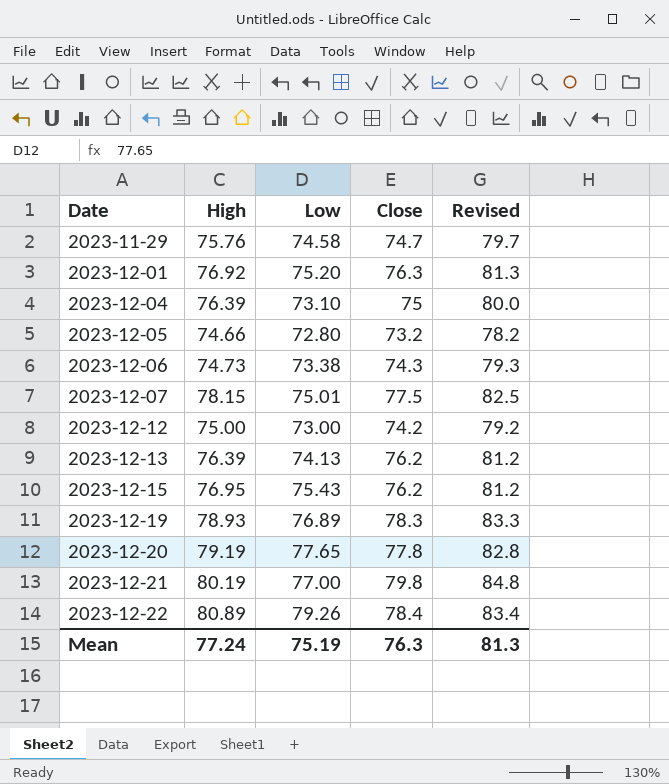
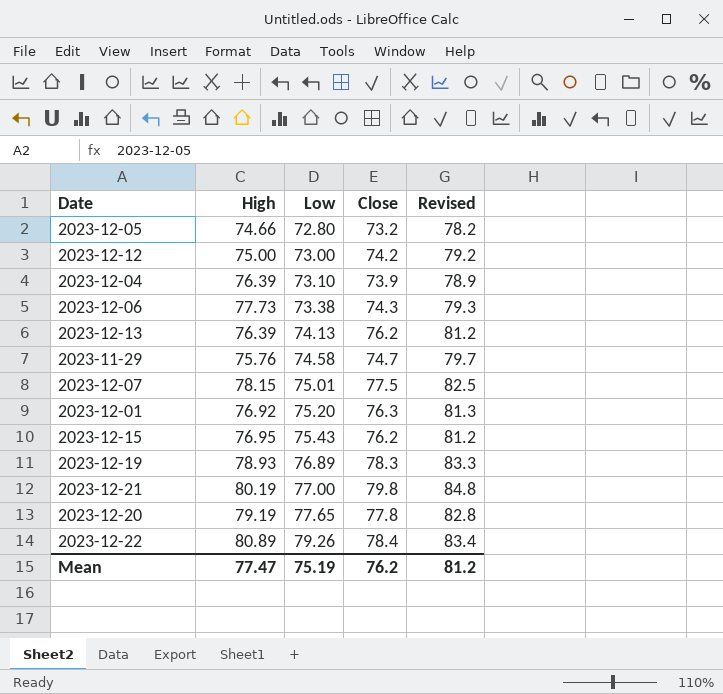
row order: Date ascending -> Low ascending
2023-12-04 | Close: 75 -> 73.9
2023-12-04 | Revised: 80.0 -> 78.9
2023-12-06 | High: 74.73 -> 77.73
Mean | High: 77.24 -> 77.47
Mean | Close: 76.3 -> 76.2
Mean | Revised: 81.3 -> 81.2

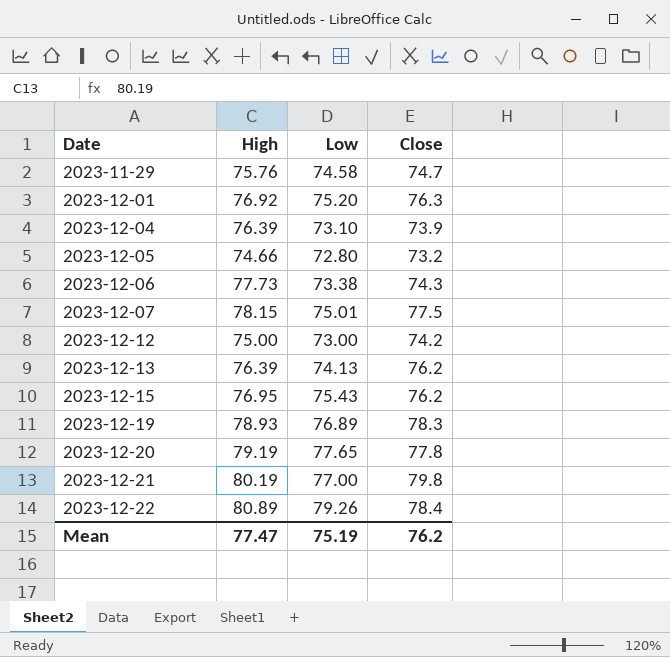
row order: Low ascending -> Date ascending
column Revised | formula: [Close] + 5 -> none

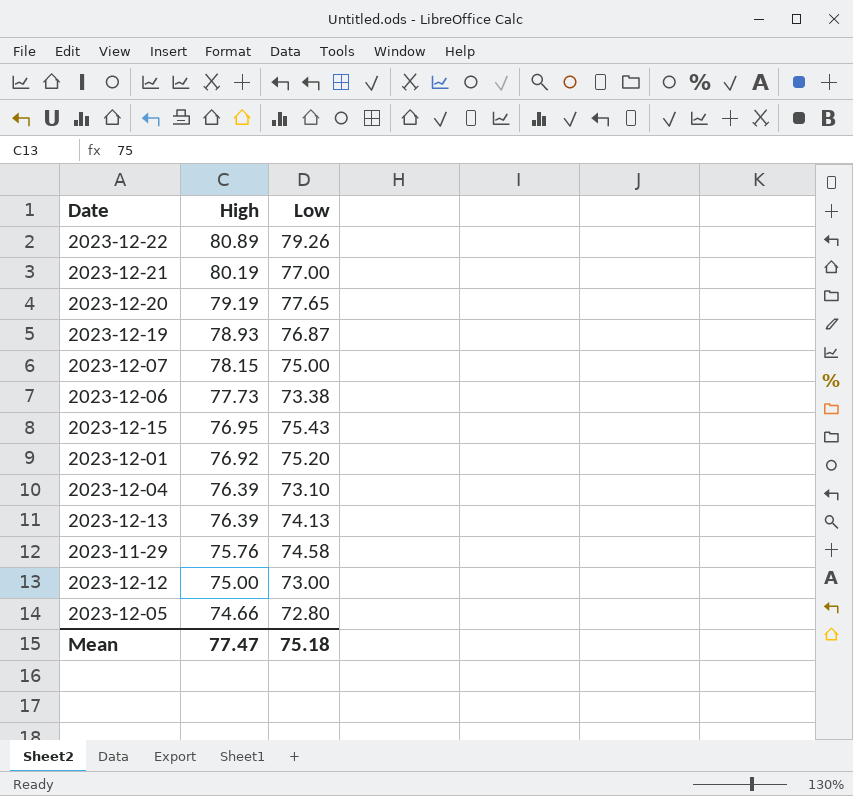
row order: Date ascending -> High descending
column Close | position: 4 -> none
2023-12-19 | Low: 76.89 -> 76.87
2023-12-07 | Low: 75.01 -> 75.00
Mean | Low: 75.19 -> 75.18

